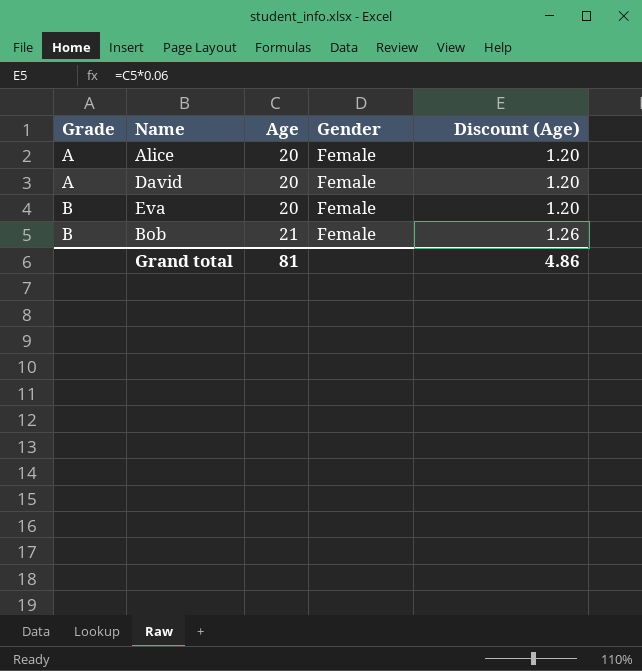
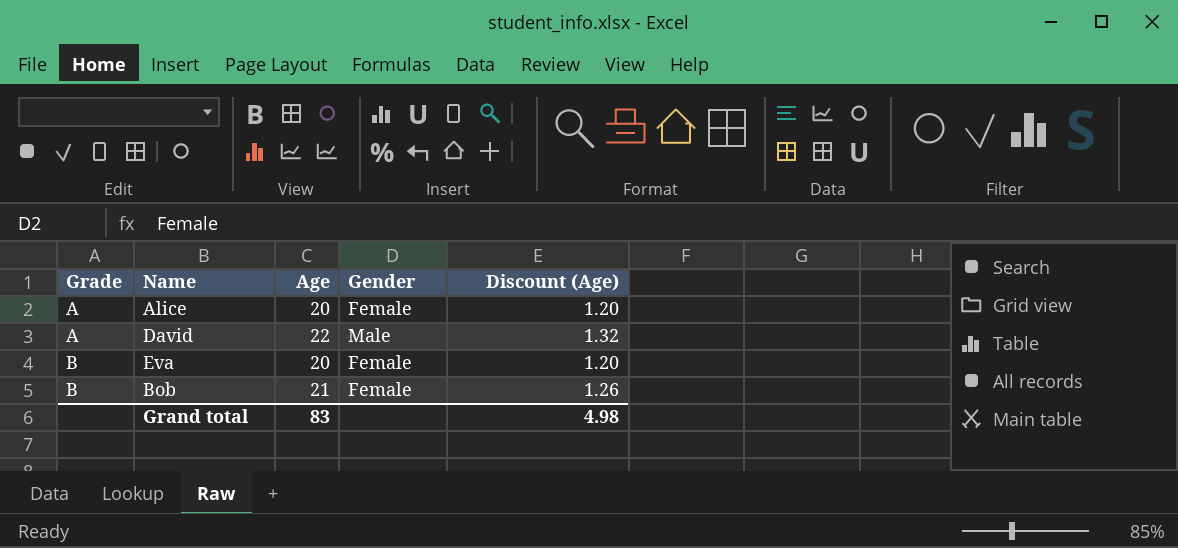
David | Age: 20 -> 22
David | Gender: Female -> Male
David | Discount (Age): 1.20 -> 1.32
Grand total | Age: 81 -> 83
Grand total | Discount (Age): 4.86 -> 4.98

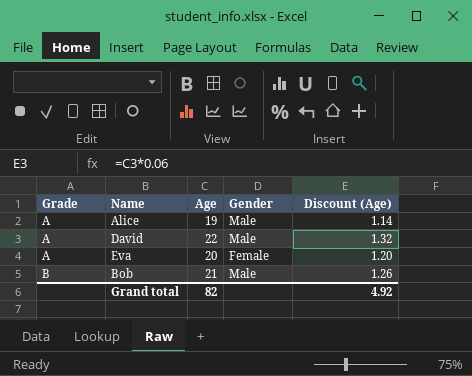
Alice | Age: 20 -> 19
Alice | Gender: Female -> Male
Alice | Discount (Age): 1.20 -> 1.14
Eva | Grade: B -> A
Bob | Gender: Female -> Male
Grand total | Age: 83 -> 82
Grand total | Discount (Age): 4.98 -> 4.92

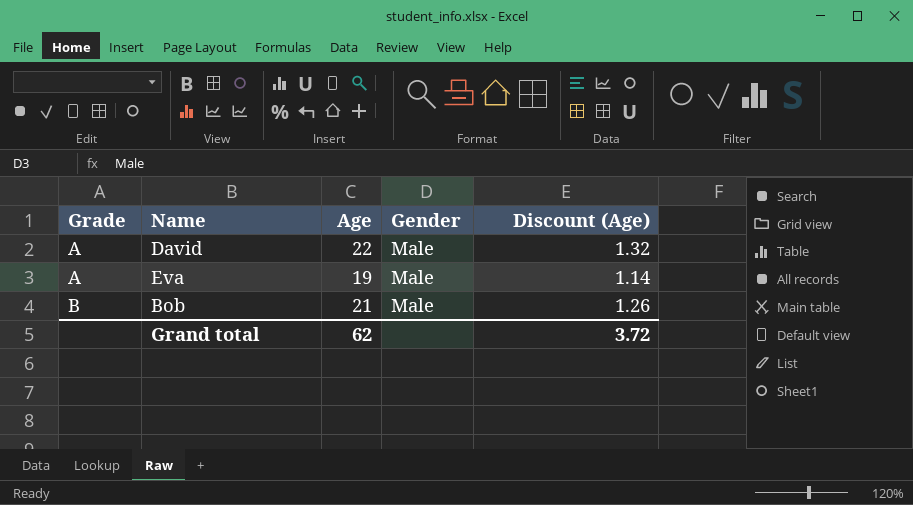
row Alice: A | 19 | Male | 1.14 -> none
Eva | Age: 20 -> 19
Eva | Gender: Female -> Male
Eva | Discount (Age): 1.20 -> 1.14
Grand total | Age: 82 -> 62
Grand total | Discount (Age): 4.92 -> 3.72

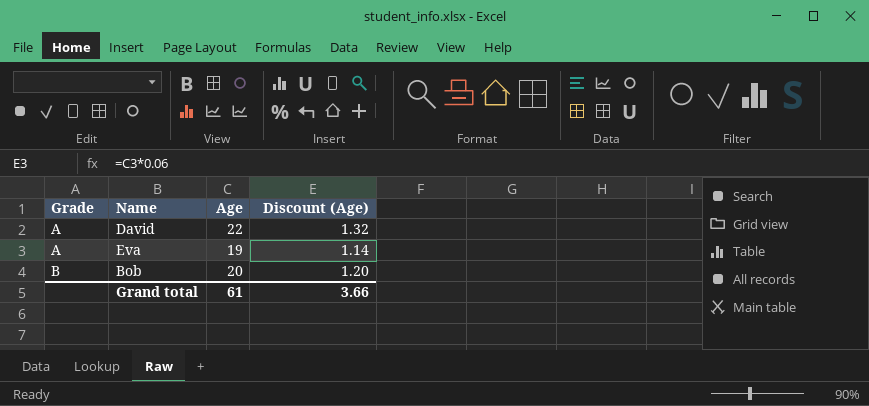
column Gender | position: 4 -> none
Bob | Age: 21 -> 20
Bob | Discount (Age): 1.26 -> 1.20
Grand total | Age: 62 -> 61
Grand total | Discount (Age): 3.72 -> 3.66

